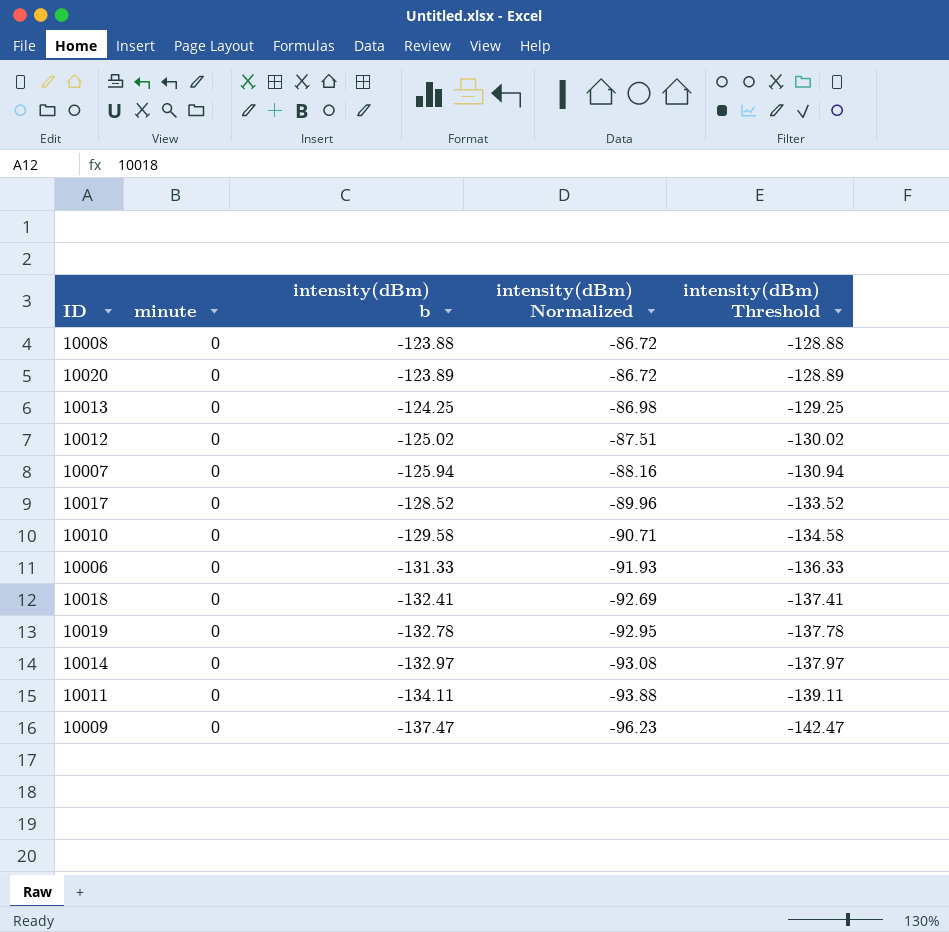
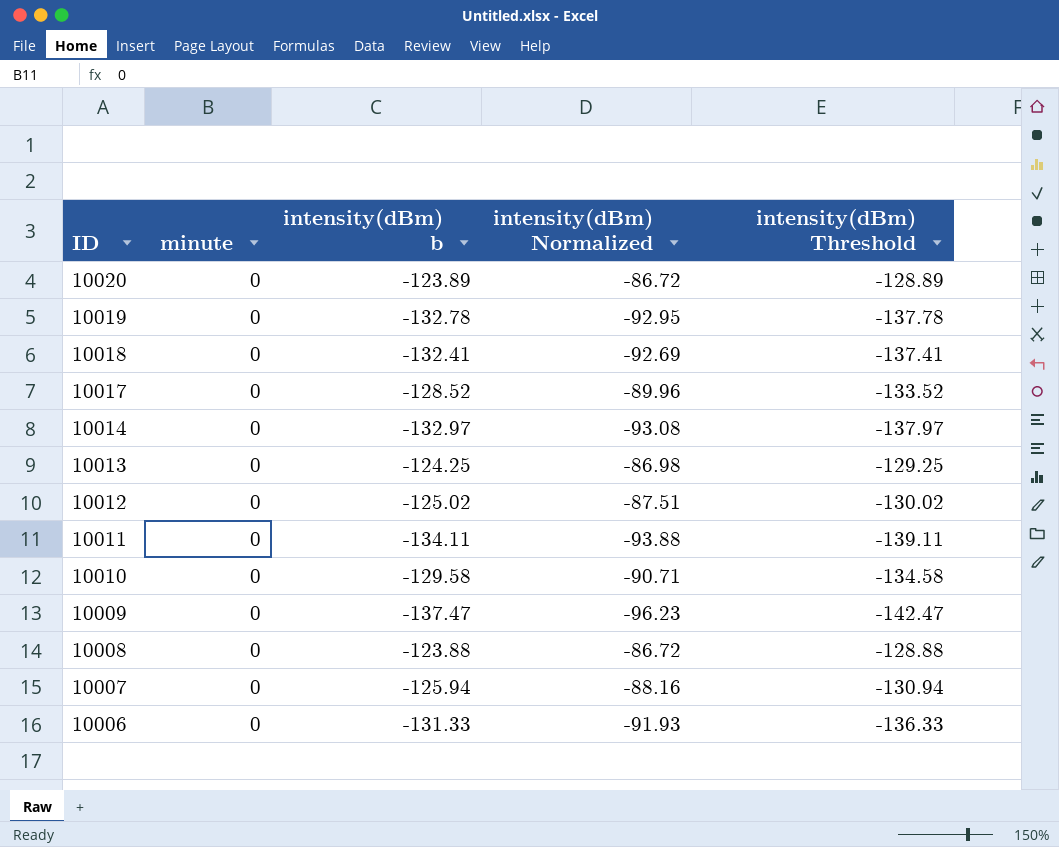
row order: intensity(dBm) b descending -> ID descending

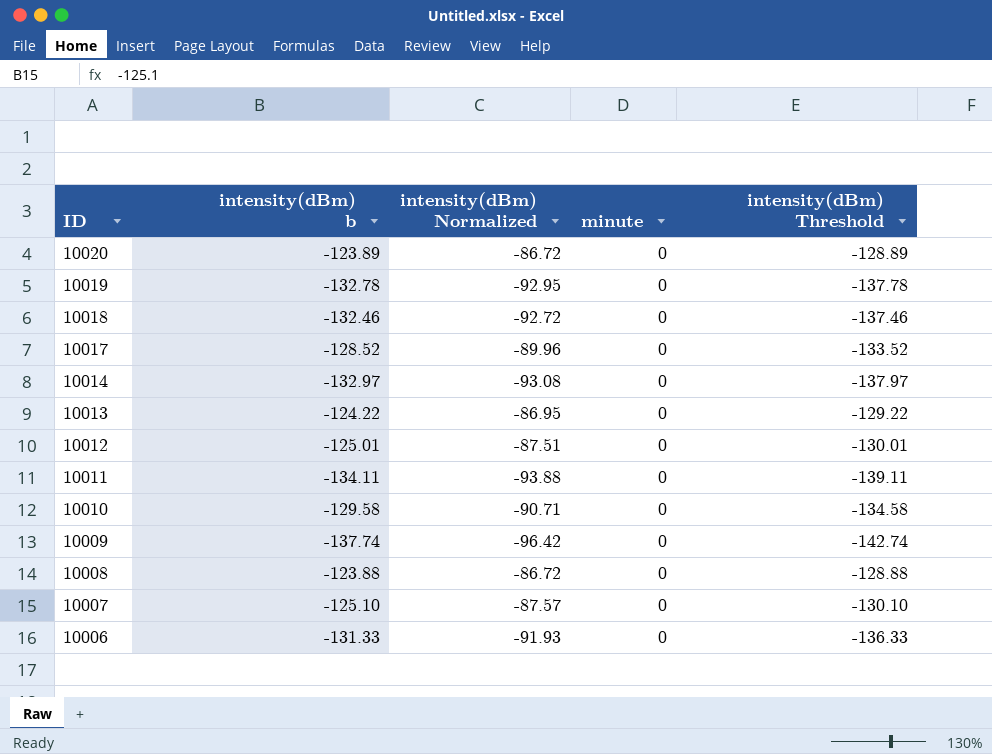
column minute | position: 2 -> 4
10018 | intensity(dBm) b: -132.41 -> -132.46
10018 | intensity(dBm) Normalized: -92.69 -> -92.72
10018 | intensity(dBm) Threshold: -137.41 -> -137.46
10013 | intensity(dBm) b: -124.25 -> -124.22
10013 | intensity(dBm) Normalized: -86.98 -> -86.95
10013 | intensity(dBm) Threshold: -129.25 -> -129.22
10012 | intensity(dBm) b: -125.02 -> -125.01
10012 | intensity(dBm) Threshold: -130.02 -> -130.01
10009 | intensity(dBm) b: -137.47 -> -137.74
10009 | intensity(dBm) Normalized: -96.23 -> -96.42
10009 | intensity(dBm) Threshold: -142.47 -> -142.74
10007 | intensity(dBm) b: -125.94 -> -125.10
10007 | intensity(dBm) Normalized: -88.16 -> -87.57
10007 | intensity(dBm) Threshold: -130.94 -> -130.10

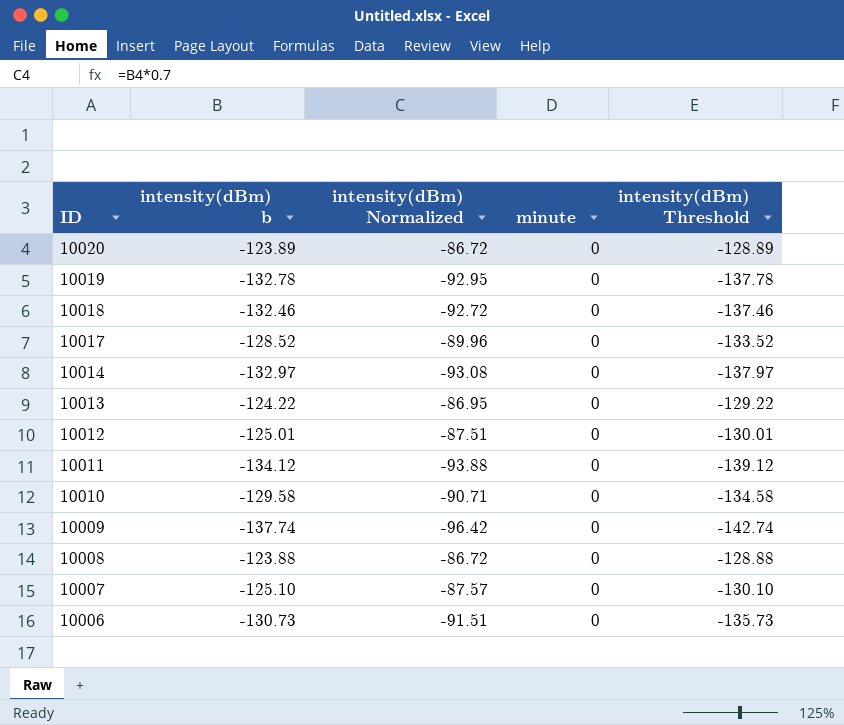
10011 | intensity(dBm) b: -134.11 -> -134.12
10011 | intensity(dBm) Threshold: -139.11 -> -139.12
10006 | intensity(dBm) b: -131.33 -> -130.73
10006 | intensity(dBm) Normalized: -91.93 -> -91.51
10006 | intensity(dBm) Threshold: -136.33 -> -135.73

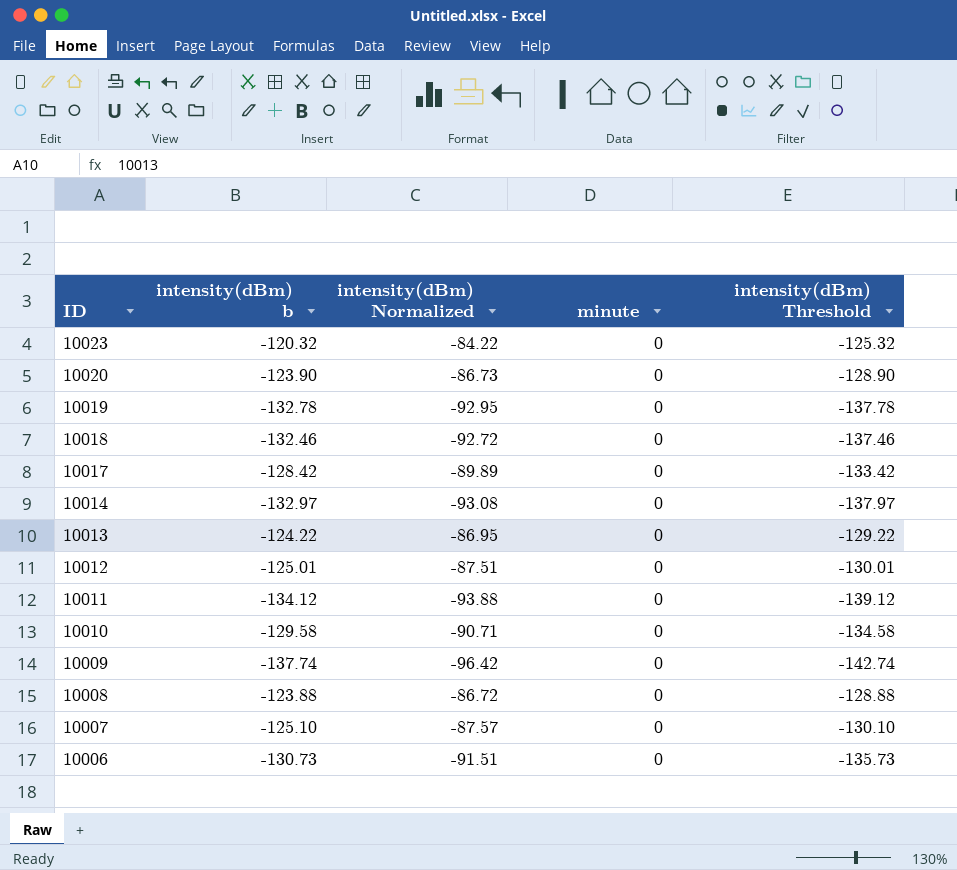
row 10023: none -> -120.32 | -84.22 | 0 | -125.32
10020 | intensity(dBm) b: -123.89 -> -123.90
10020 | intensity(dBm) Normalized: -86.72 -> -86.73
10020 | intensity(dBm) Threshold: -128.89 -> -128.90
10017 | intensity(dBm) b: -128.52 -> -128.42
10017 | intensity(dBm) Normalized: -89.96 -> -89.89
10017 | intensity(dBm) Threshold: -133.52 -> -133.42

